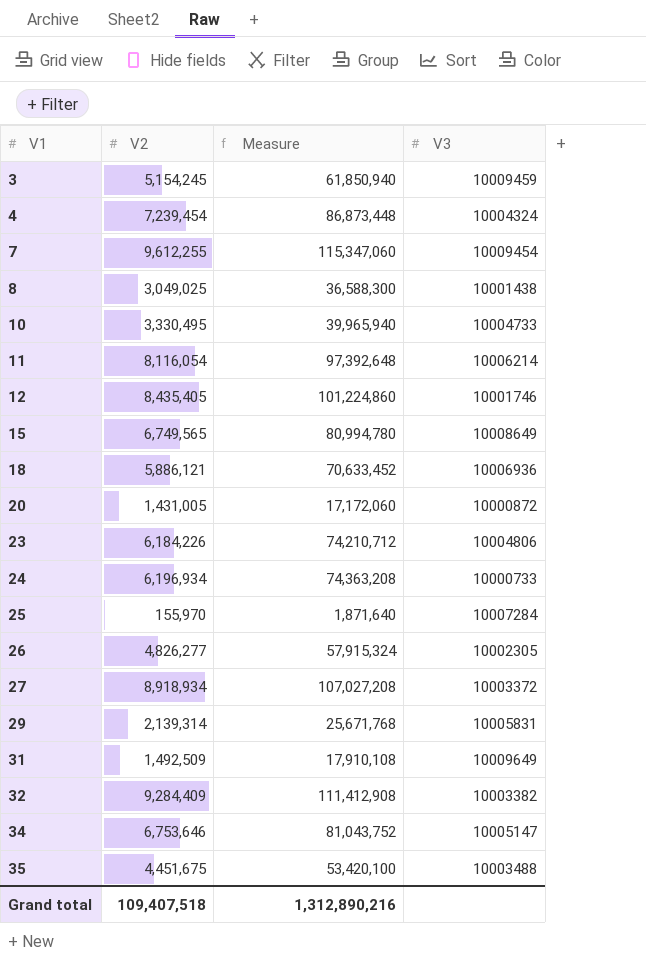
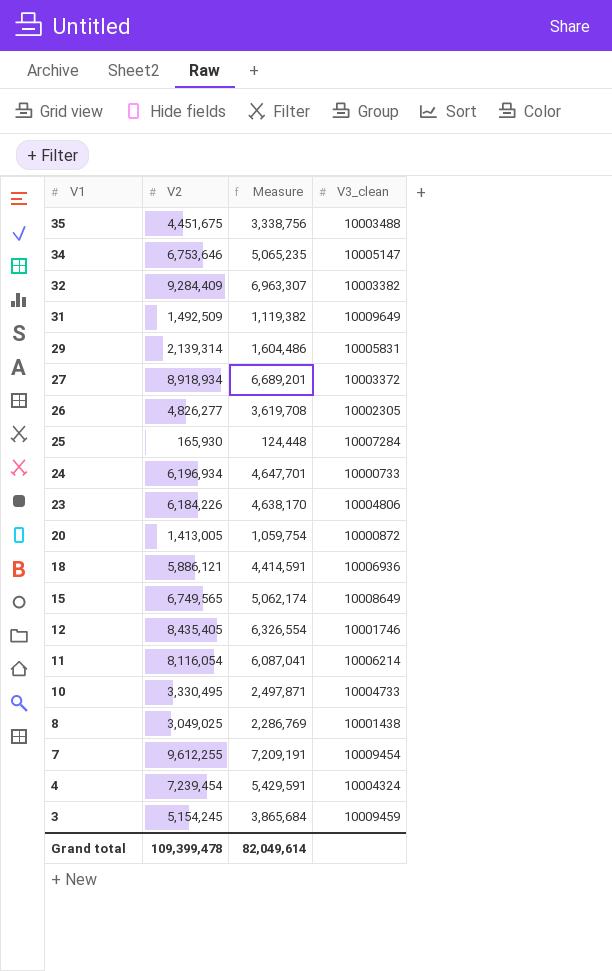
row order: V1 ascending -> V1 descending
column Measure | formula: [V2] * 12 -> [V2] * 0.75
column name: V3 -> V3_clean
25 | V2: 155,970 -> 165,930
20 | V2: 1,431,005 -> 1,413,005
Grand total | V2: 109,407,518 -> 109,399,478
Grand total | Measure: 1,312,890,216 -> 82,049,614

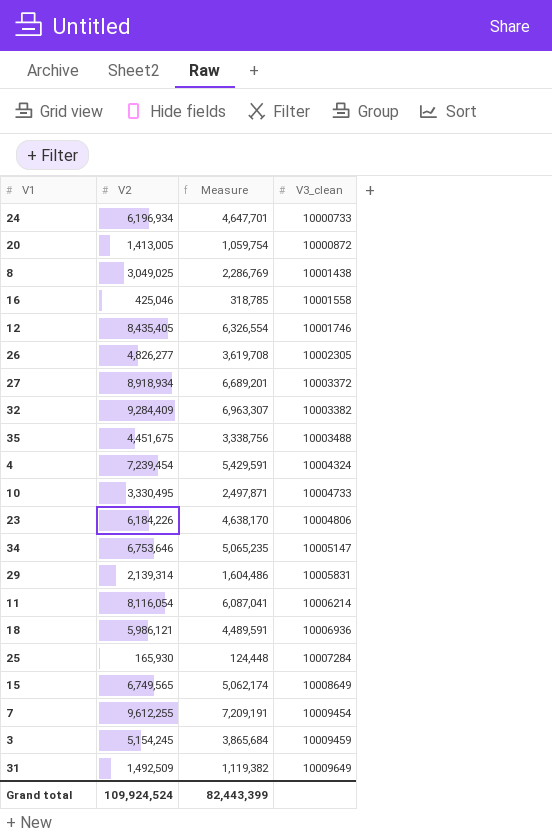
row order: V1 descending -> V3_clean ascending
row 16: none -> 425,046 | 318,785 | 10001558
18 | V2: 5,886,121 -> 5,986,121
18 | Measure: 4,414,591 -> 4,489,591
Grand total | V2: 109,399,478 -> 109,924,524
Grand total | Measure: 82,049,614 -> 82,443,399

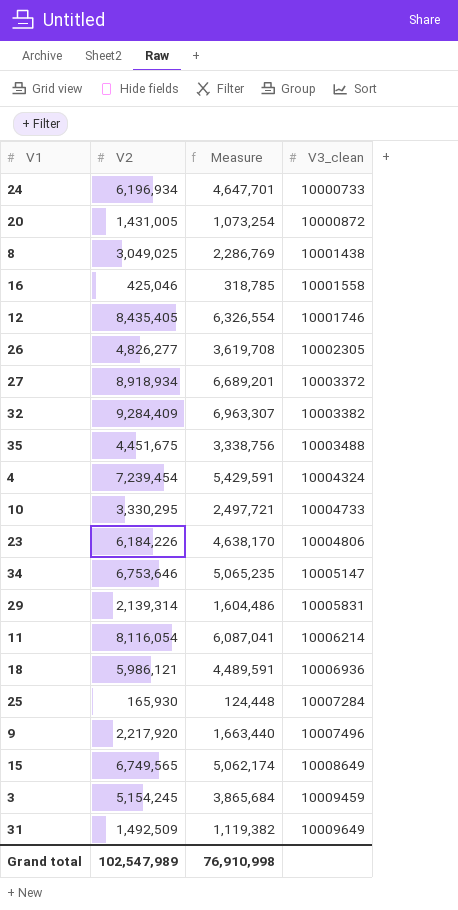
row 7: 9,612,255 | 7,209,191 | 10009454 -> none
20 | V2: 1,413,005 -> 1,431,005
20 | Measure: 1,059,754 -> 1,073,254
10 | V2: 3,330,495 -> 3,330,295
10 | Measure: 2,497,871 -> 2,497,721
row 9: none -> 2,217,920 | 1,663,440 | 10007496
Grand total | V2: 109,924,524 -> 102,547,989
Grand total | Measure: 82,443,399 -> 76,910,998

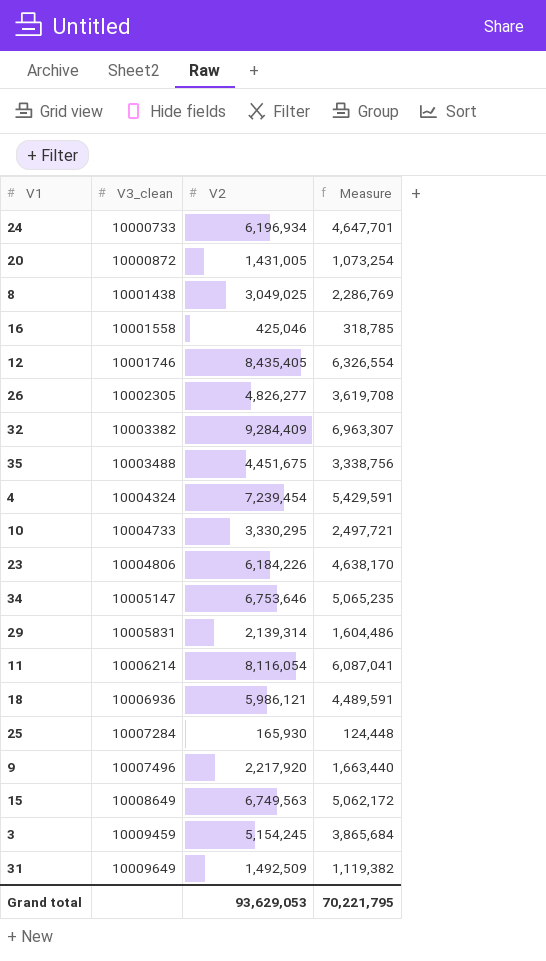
column V3_clean | position: 4 -> 2
row 27: 8,918,934 | 6,689,201 | 10003372 -> none
15 | V2: 6,749,565 -> 6,749,563
15 | Measure: 5,062,174 -> 5,062,172
Grand total | V2: 102,547,989 -> 93,629,053
Grand total | Measure: 76,910,998 -> 70,221,795

